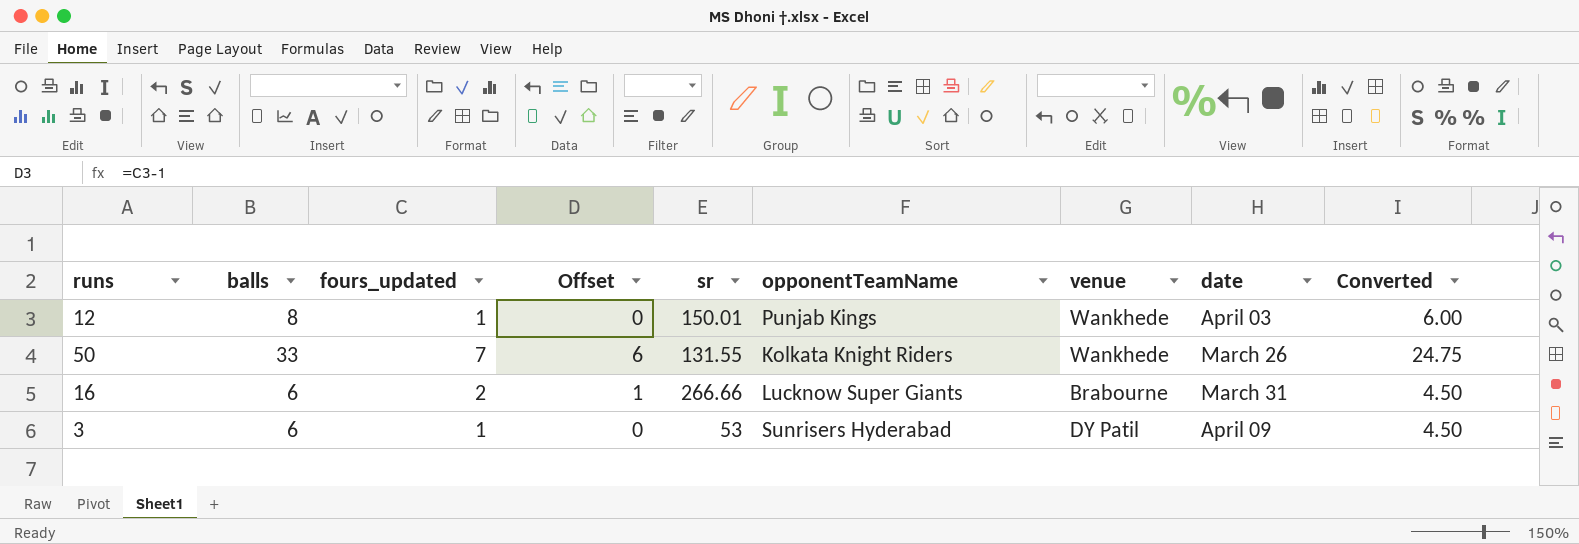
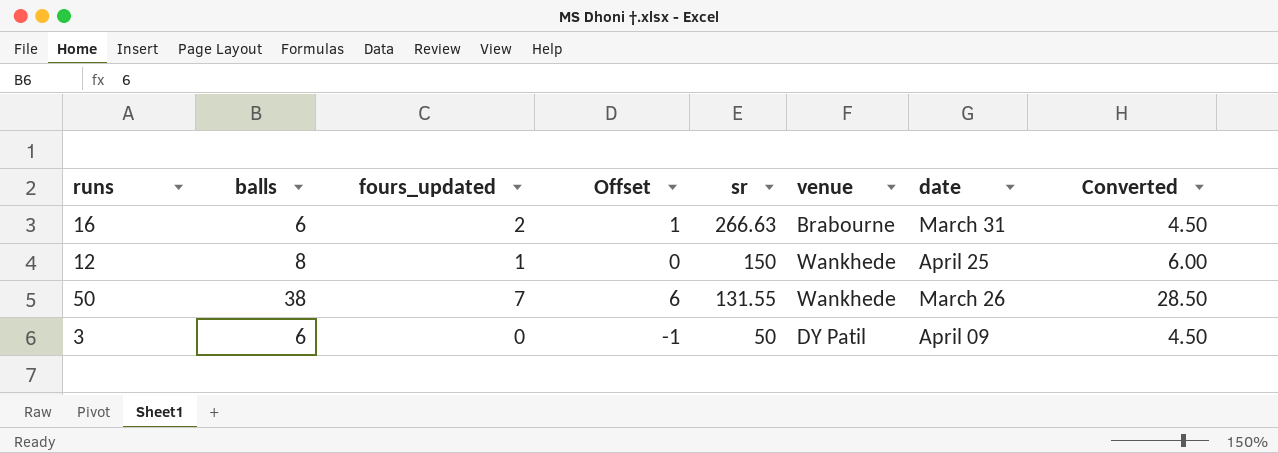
row order: none -> sr descending
column opponentTeamName | position: 6 -> none
16 | sr: 266.66 -> 266.63
12 | sr: 150.01 -> 150
12 | date: April 03 -> April 25
50 | balls: 33 -> 38
50 | Converted: 24.75 -> 28.50
3 | fours_updated: 1 -> 0
3 | Offset: 0 -> -1
3 | sr: 53 -> 50

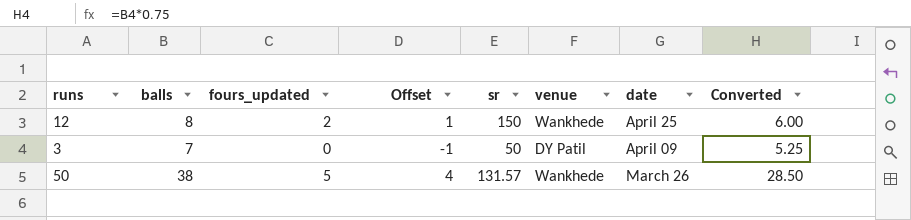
row order: sr descending -> date descending
row 16: 6 | 2 | 1 | 266.63 | Brabourne | March 31 | 4.50 -> none
12 | fours_updated: 1 -> 2
12 | Offset: 0 -> 1
3 | balls: 6 -> 7
3 | Converted: 4.50 -> 5.25
50 | fours_updated: 7 -> 5
50 | Offset: 6 -> 4
50 | sr: 131.55 -> 131.57

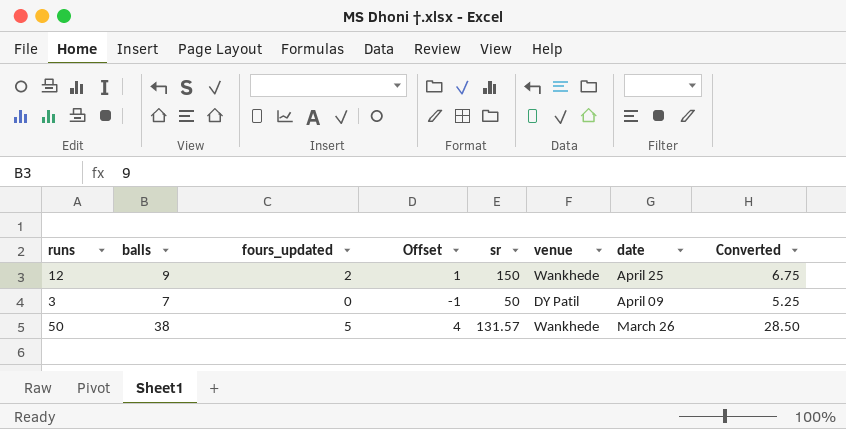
12 | balls: 8 -> 9
12 | Converted: 6.00 -> 6.75

